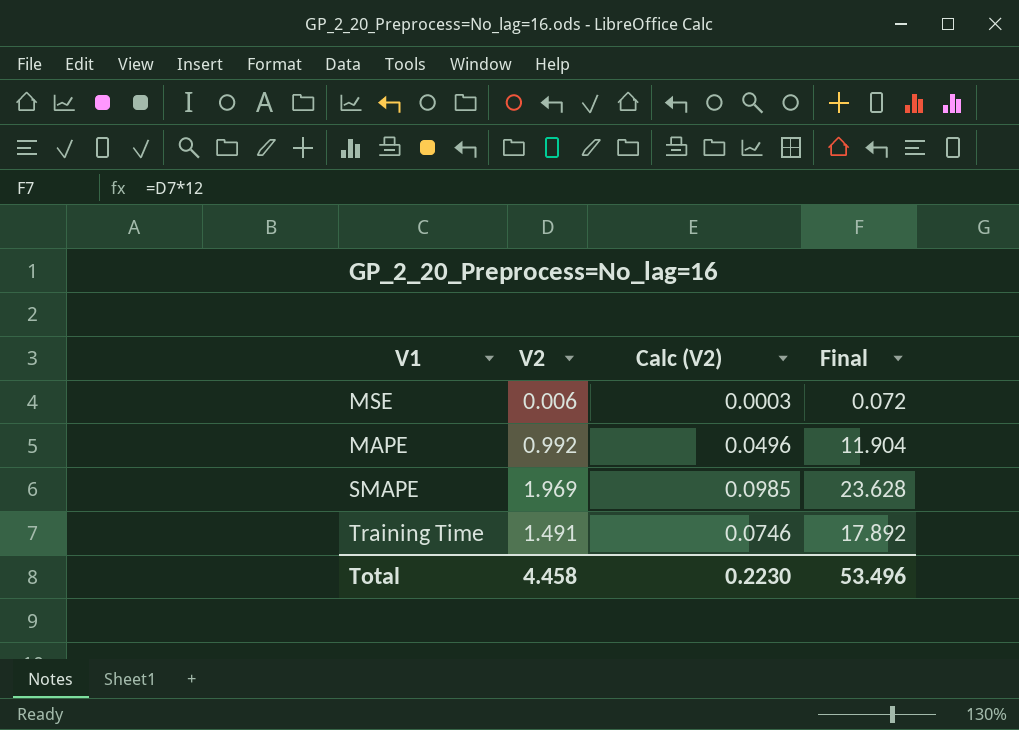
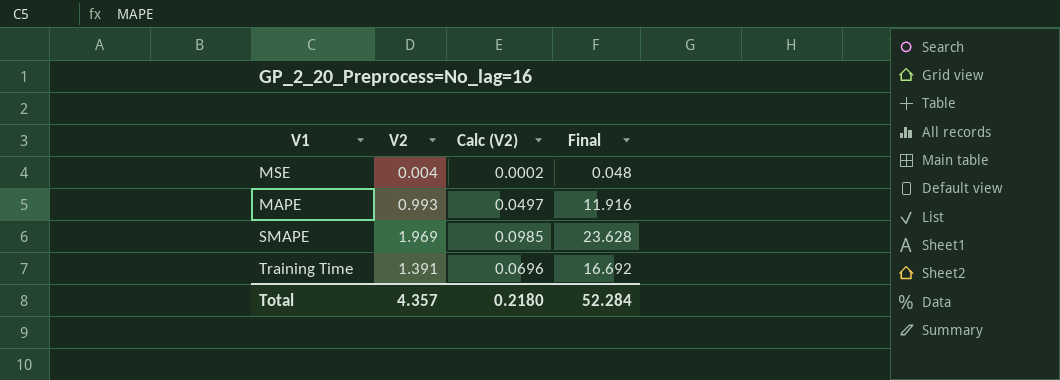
MSE | V2: 0.006 -> 0.004
MSE | Calc (V2): 0.0003 -> 0.0002
MSE | Final: 0.072 -> 0.048
MAPE | V2: 0.992 -> 0.993
MAPE | Calc (V2): 0.0496 -> 0.0497
MAPE | Final: 11.904 -> 11.916
Training Time | V2: 1.491 -> 1.391
Training Time | Calc (V2): 0.0746 -> 0.0696
Training Time | Final: 17.892 -> 16.692
Total | V2: 4.458 -> 4.357
Total | Calc (V2): 0.2230 -> 0.2180
Total | Final: 53.496 -> 52.284

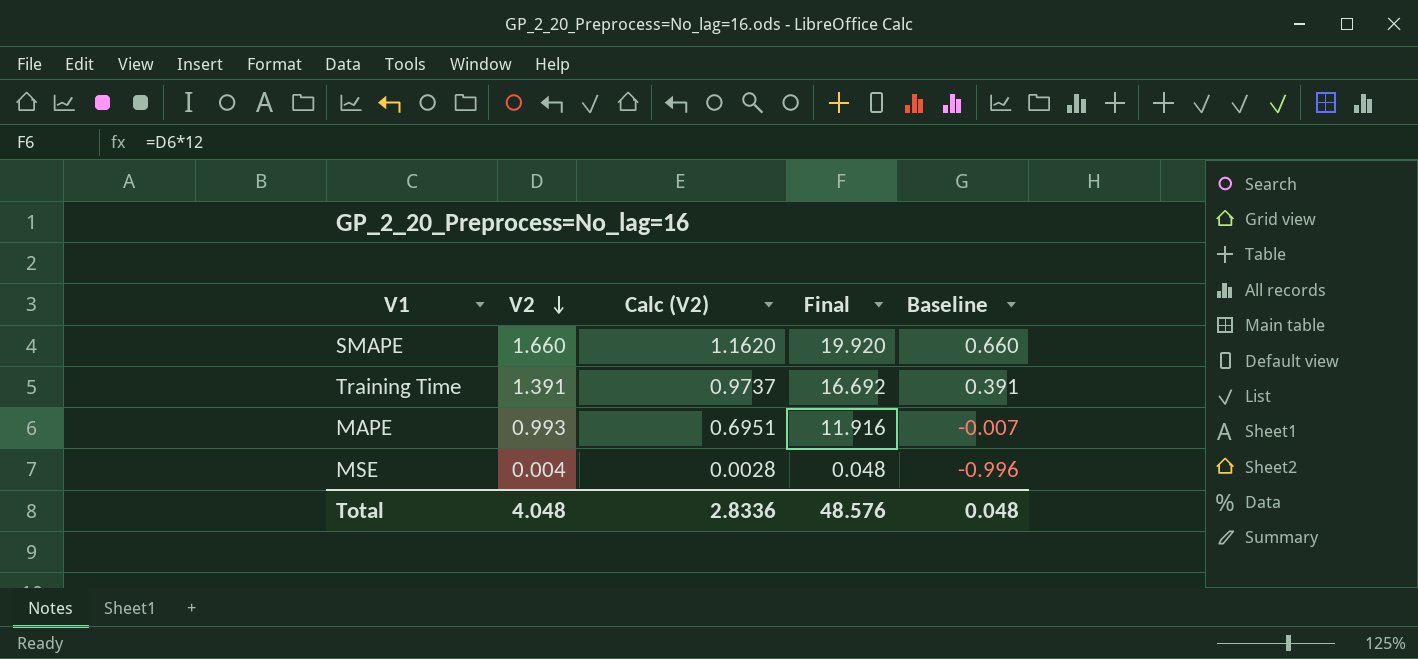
row order: none -> V2 descending
column Calc (V2) | formula: [V2] * 0.05 -> [V2] * 0.7
column Baseline | formula: none -> [V2] - 1
SMAPE | V2: 1.969 -> 1.660
SMAPE | Final: 23.628 -> 19.920
Total | V2: 4.357 -> 4.048
Total | Calc (V2): 0.2180 -> 2.8336
Total | Final: 52.284 -> 48.576

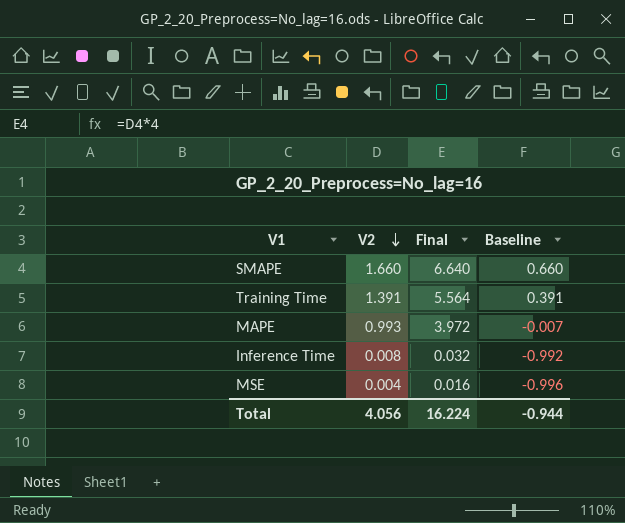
column Calc (V2) | formula: [V2] * 0.7 -> none
column Final | formula: [V2] * 12 -> [V2] * 4
row Inference Time: none -> 0.008 | 0.032 | -0.992
Total | V2: 4.048 -> 4.056
Total | Final: 48.576 -> 16.224
Total | Baseline: 0.048 -> -0.944

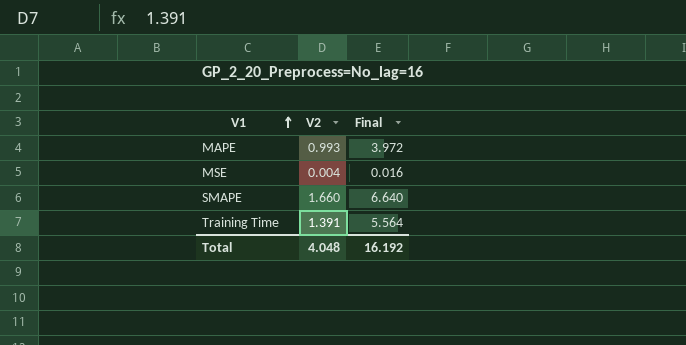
row order: V2 descending -> V1 ascending
column Baseline | formula: [V2] - 1 -> none
row Inference Time: 0.008 | 0.032 | -0.992 -> none
Total | V2: 4.056 -> 4.048
Total | Final: 16.224 -> 16.192

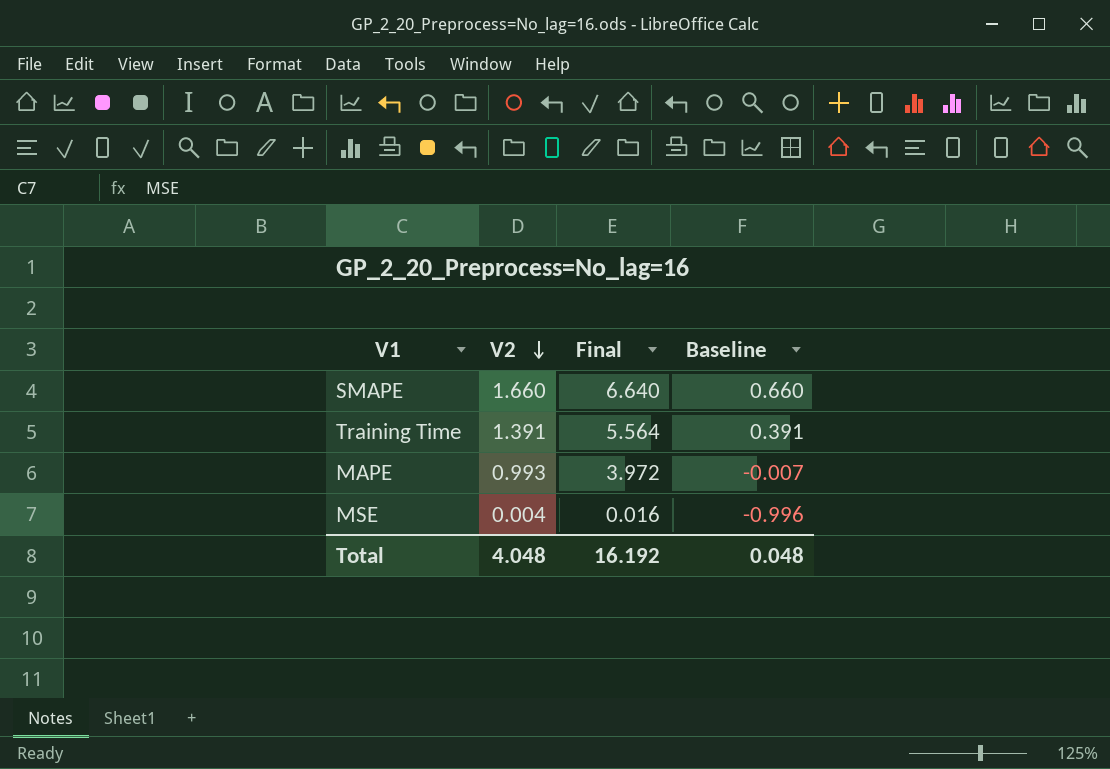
row order: V1 ascending -> V2 descending
column Baseline | formula: none -> [V2] - 1

